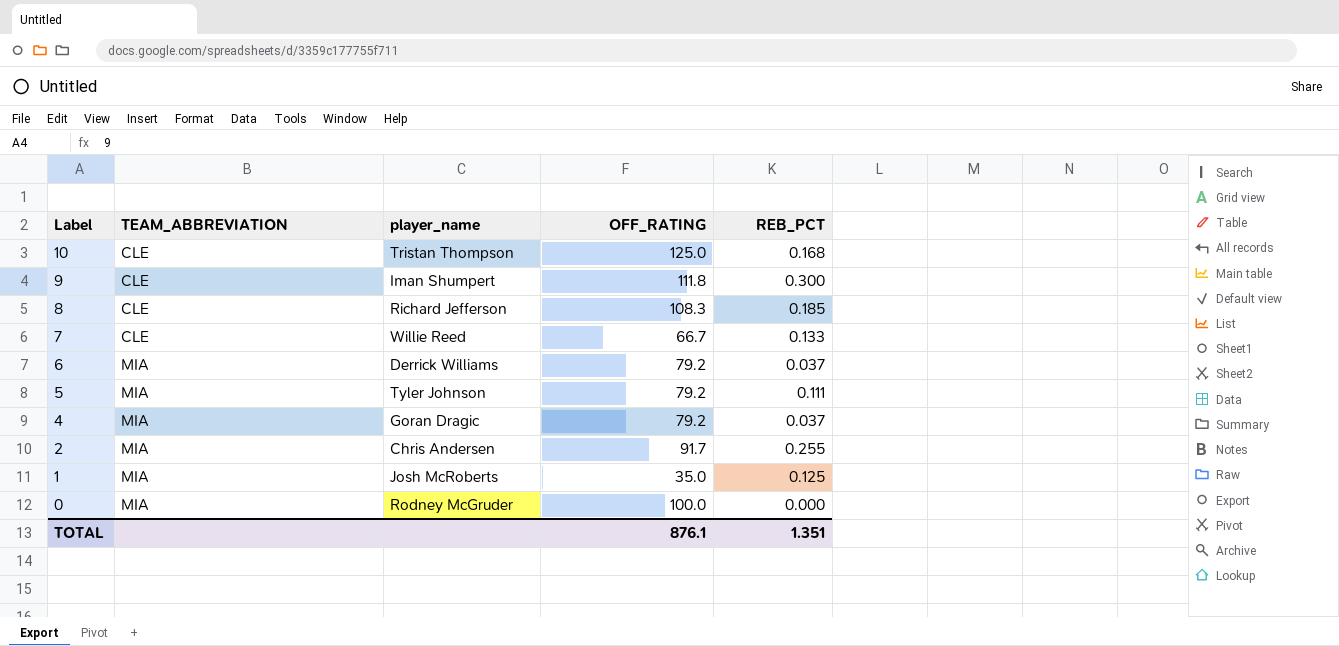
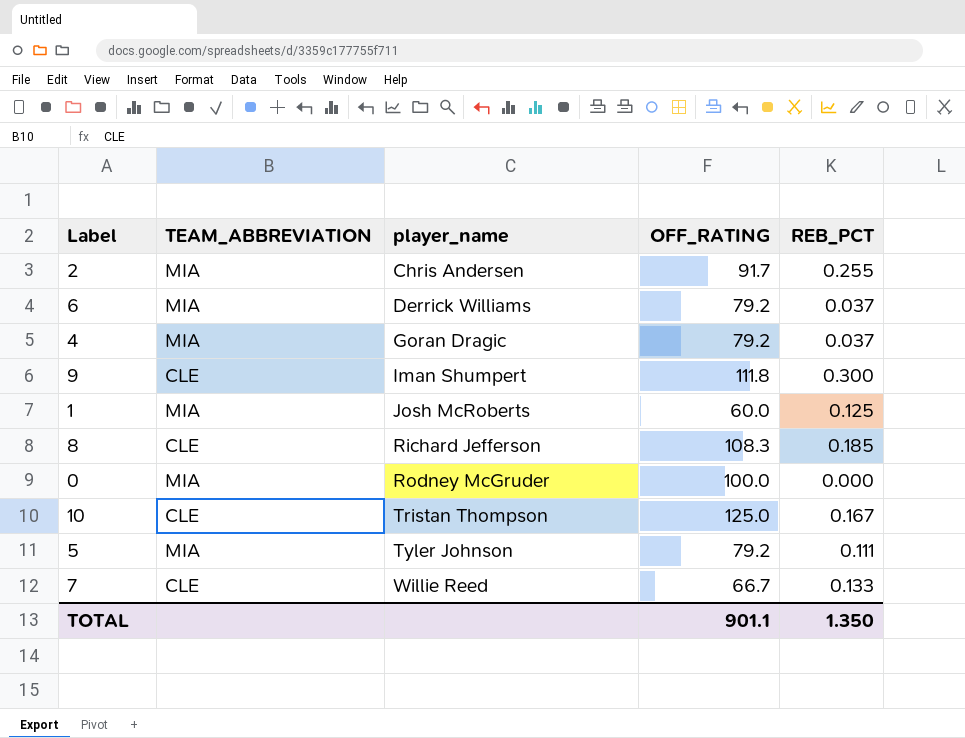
row order: Label descending -> player_name ascending
1 | OFF_RATING: 35.0 -> 60.0
10 | REB_PCT: 0.168 -> 0.167
TOTAL | OFF_RATING: 876.1 -> 901.1
TOTAL | REB_PCT: 1.351 -> 1.350

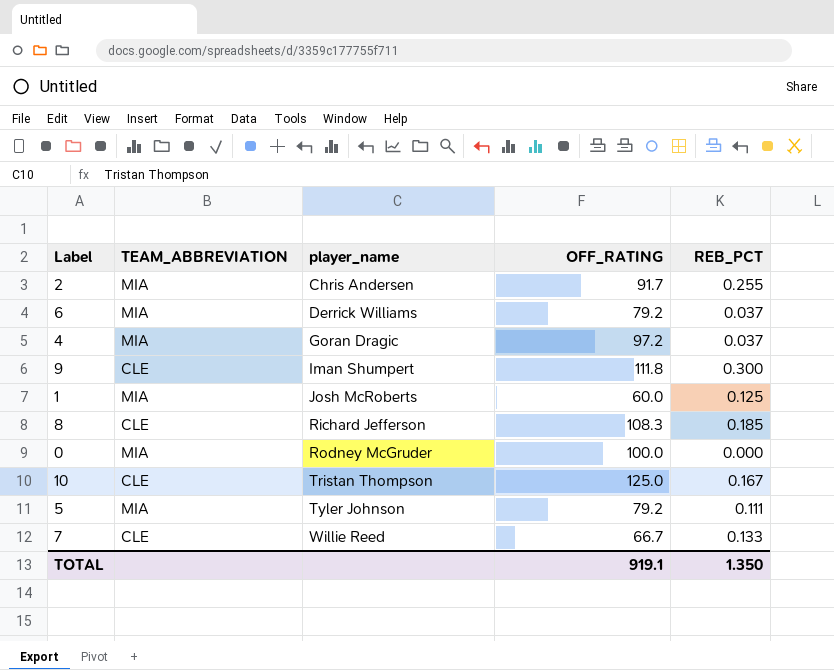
4 | OFF_RATING: 79.2 -> 97.2
TOTAL | OFF_RATING: 901.1 -> 919.1

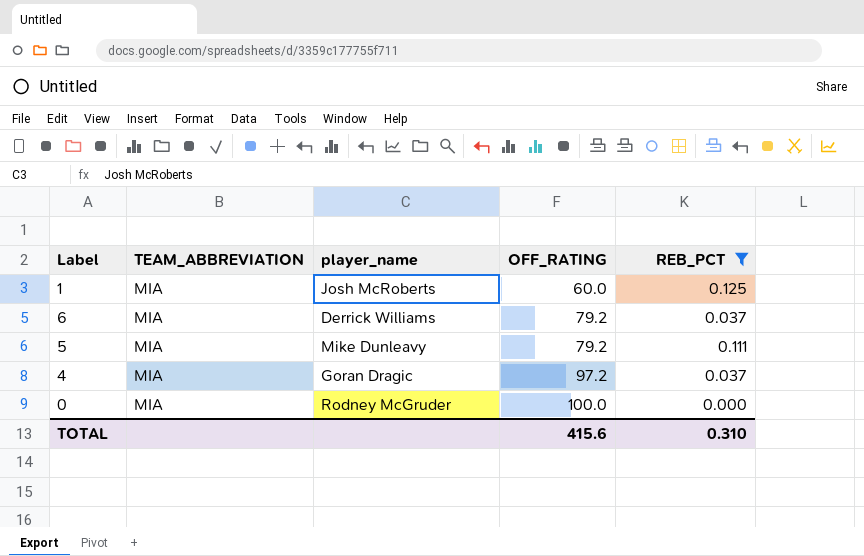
filter: none -> REB_PCT <= 0.125
row order: player_name ascending -> OFF_RATING ascending
5 | player_name: Tyler Johnson -> Mike Dunleavy
TOTAL | OFF_RATING: 919.1 -> 415.6
TOTAL | REB_PCT: 1.350 -> 0.310

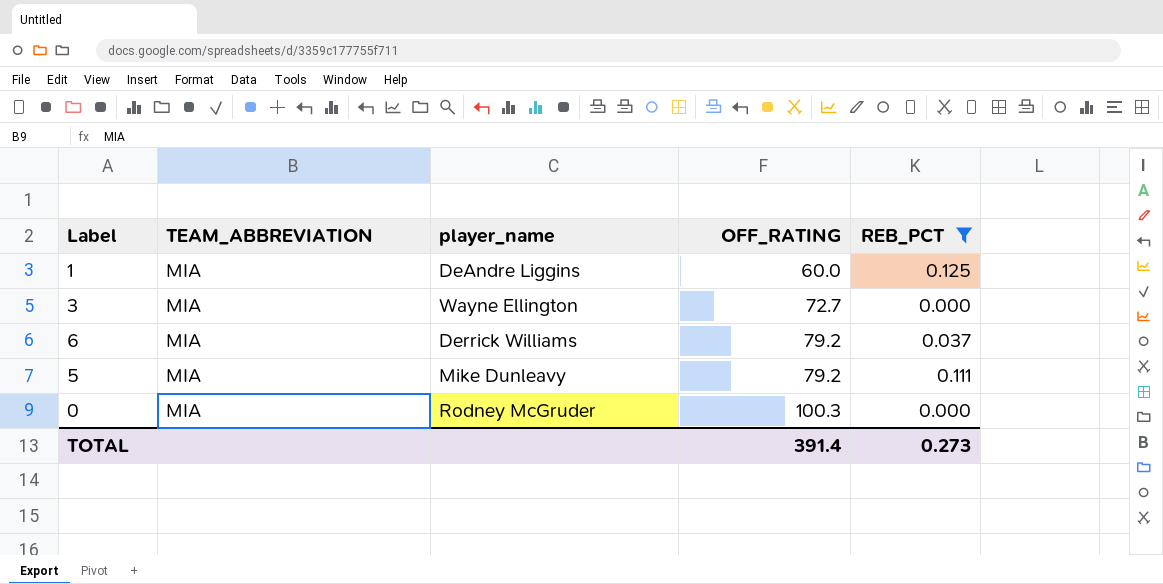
row 4: MIA | Goran Dragic | 97.2 | 0.037 -> none
1 | player_name: Josh McRoberts -> DeAndre Liggins
row 3: none -> MIA | Wayne Ellington | 72.7 | 0.000
0 | OFF_RATING: 100.0 -> 100.3
TOTAL | OFF_RATING: 415.6 -> 391.4
TOTAL | REB_PCT: 0.310 -> 0.273

